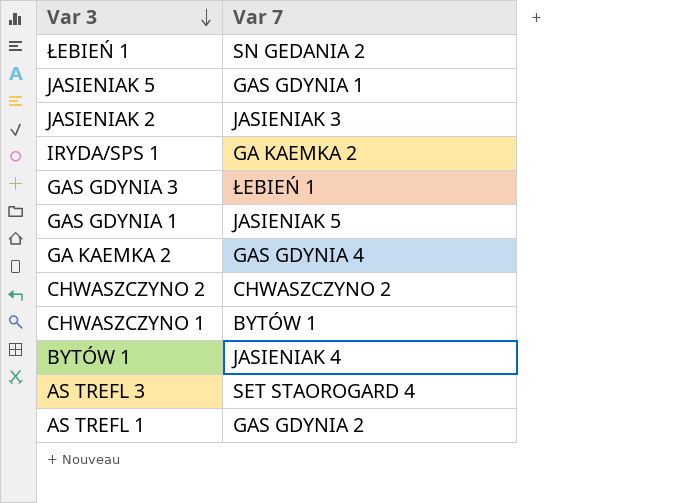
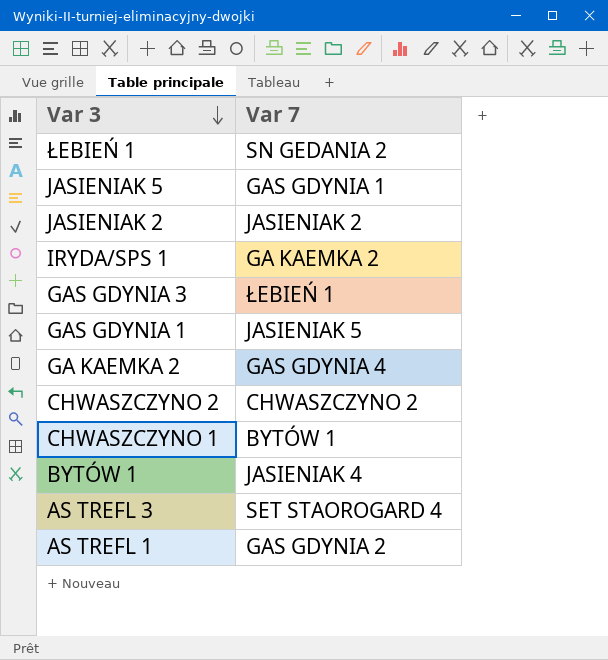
JASIENIAK 2 | Var 7: JASIENIAK 3 -> JASIENIAK 2

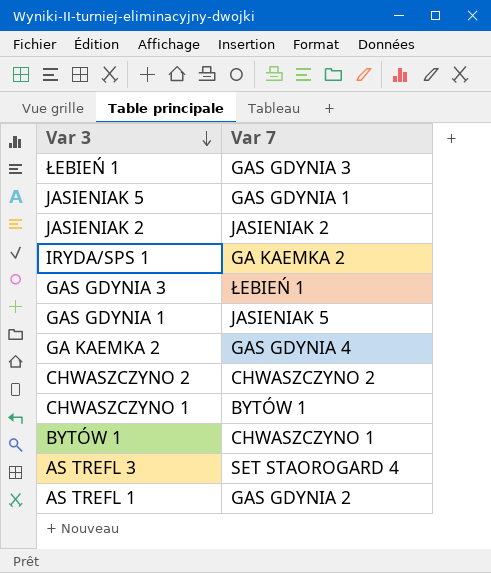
ŁEBIEŃ 1 | Var 7: SN GEDANIA 2 -> GAS GDYNIA 3
BYTÓW 1 | Var 7: JASIENIAK 4 -> CHWASZCZYNO 1

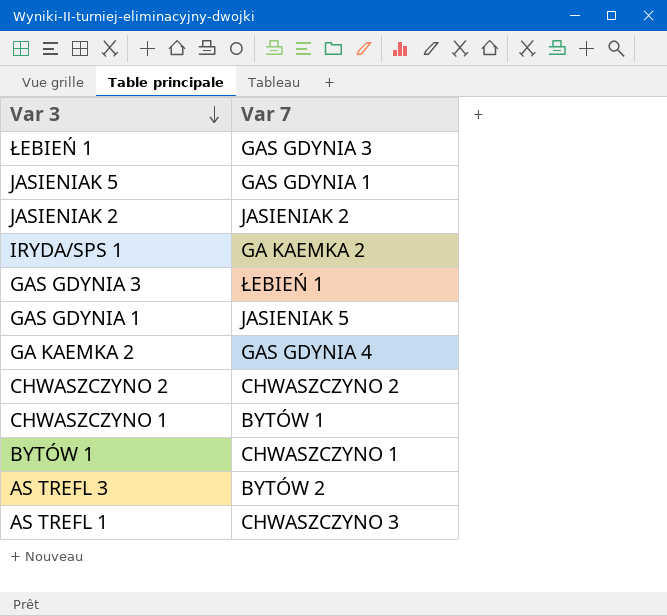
AS TREFL 3 | Var 7: SET STAOROGARD 4 -> BYTÓW 2
AS TREFL 1 | Var 7: GAS GDYNIA 2 -> CHWASZCZYNO 3

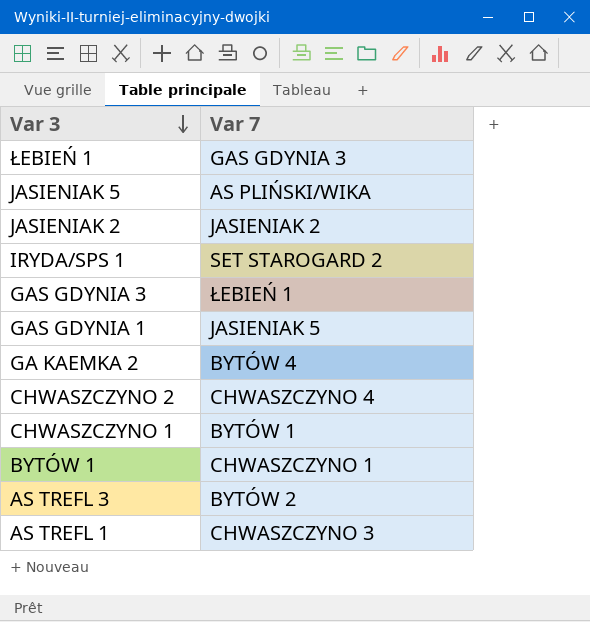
JASIENIAK 5 | Var 7: GAS GDYNIA 1 -> AS PLIŃSKI/WIKA
IRYDA/SPS 1 | Var 7: GA KAEMKA 2 -> SET STAROGARD 2
GA KAEMKA 2 | Var 7: GAS GDYNIA 4 -> BYTÓW 4
CHWASZCZYNO 2 | Var 7: CHWASZCZYNO 2 -> CHWASZCZYNO 4

